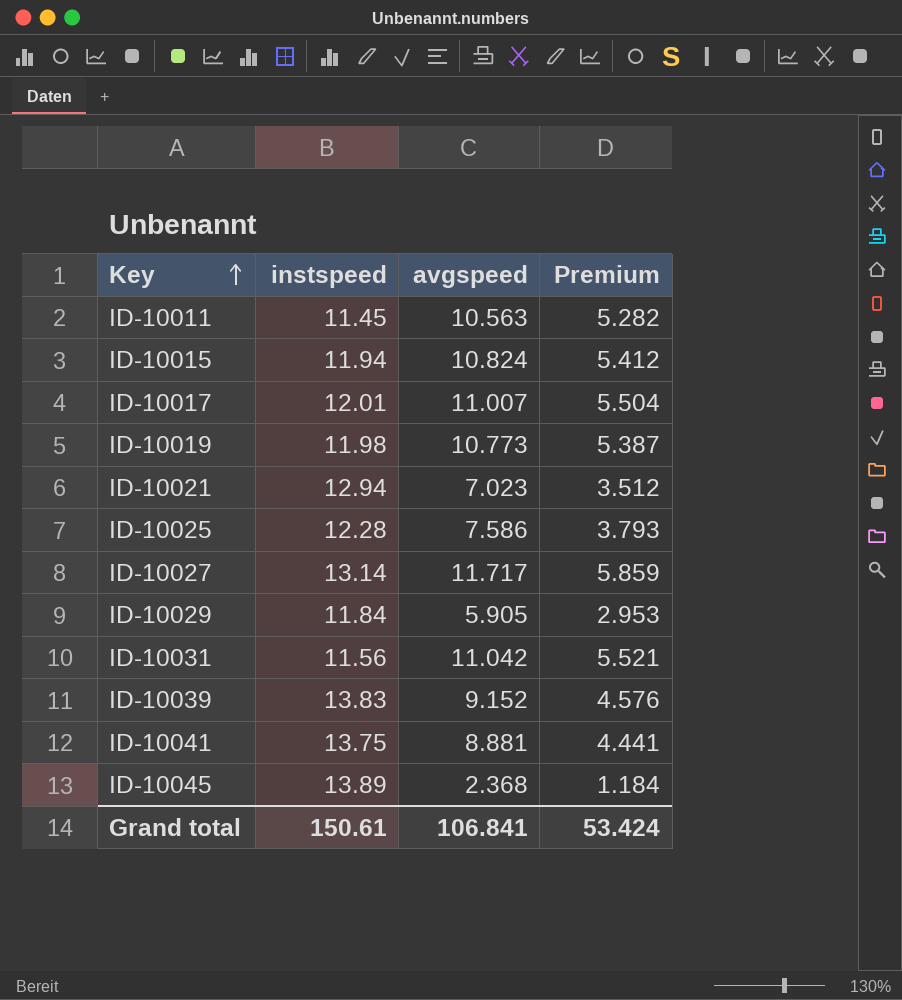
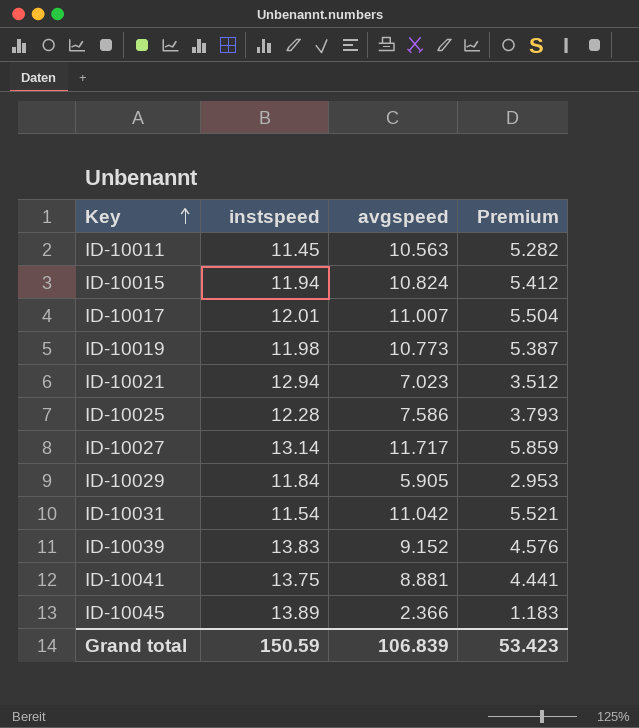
ID-10031 | instspeed: 11.56 -> 11.54
ID-10045 | avgspeed: 2.368 -> 2.366
ID-10045 | Premium: 1.184 -> 1.183
Grand total | instspeed: 150.61 -> 150.59
Grand total | avgspeed: 106.841 -> 106.839
Grand total | Premium: 53.424 -> 53.423

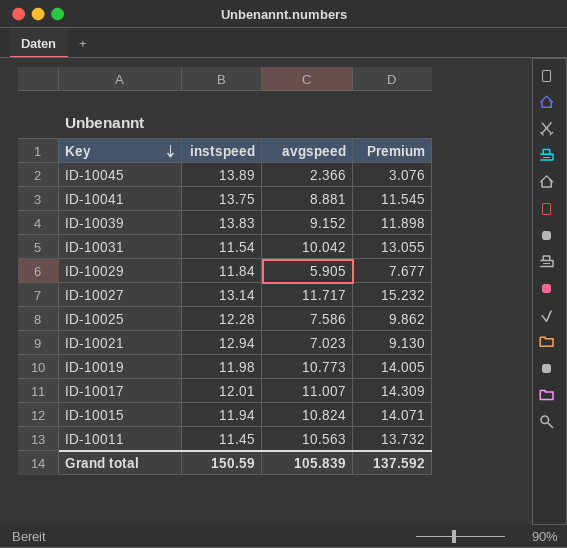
row order: Key ascending -> Key descending
column Premium | formula: [avgspeed] * 0.5 -> [avgspeed] * 1.3
ID-10031 | avgspeed: 11.042 -> 10.042
Grand total | avgspeed: 106.839 -> 105.839
Grand total | Premium: 53.423 -> 137.592

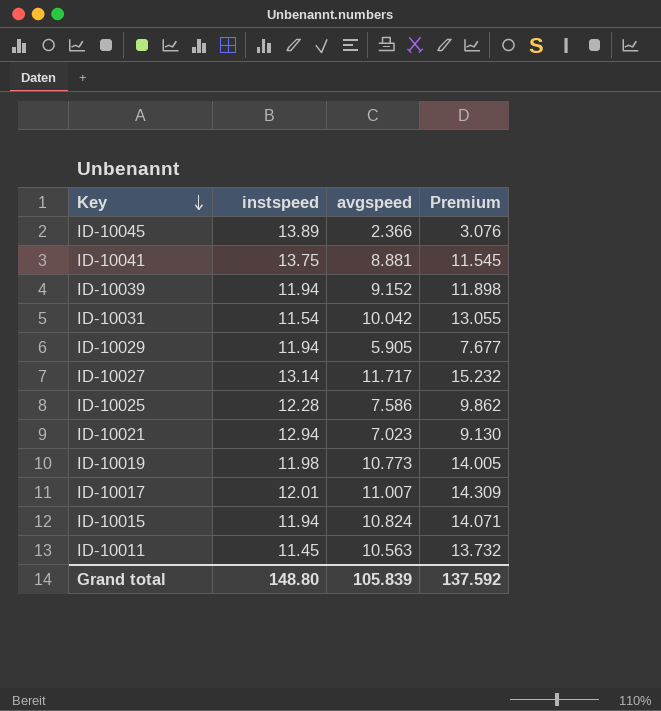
ID-10039 | instspeed: 13.83 -> 11.94
ID-10029 | instspeed: 11.84 -> 11.94
Grand total | instspeed: 150.59 -> 148.80

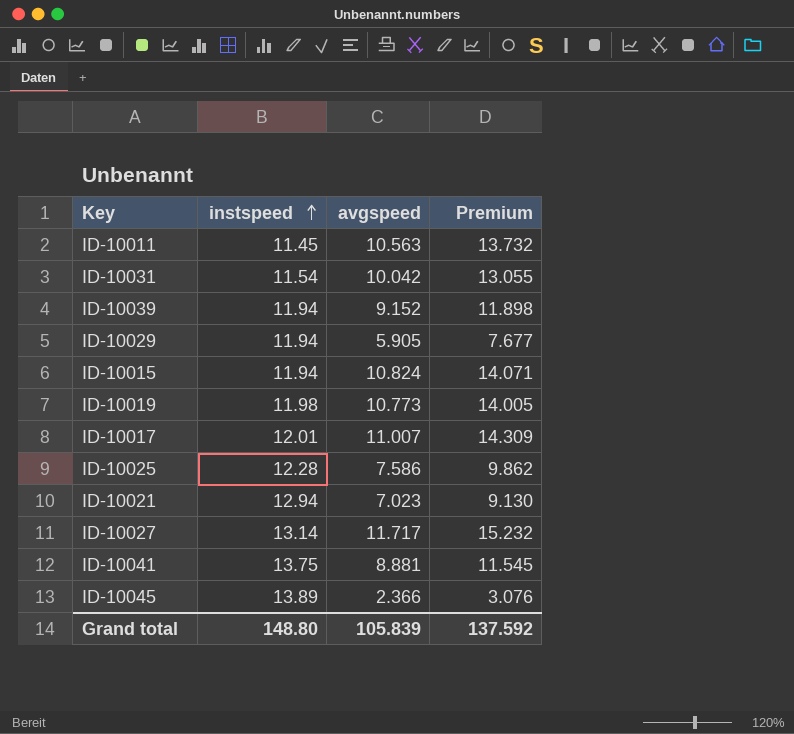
row order: Key descending -> instspeed ascending

